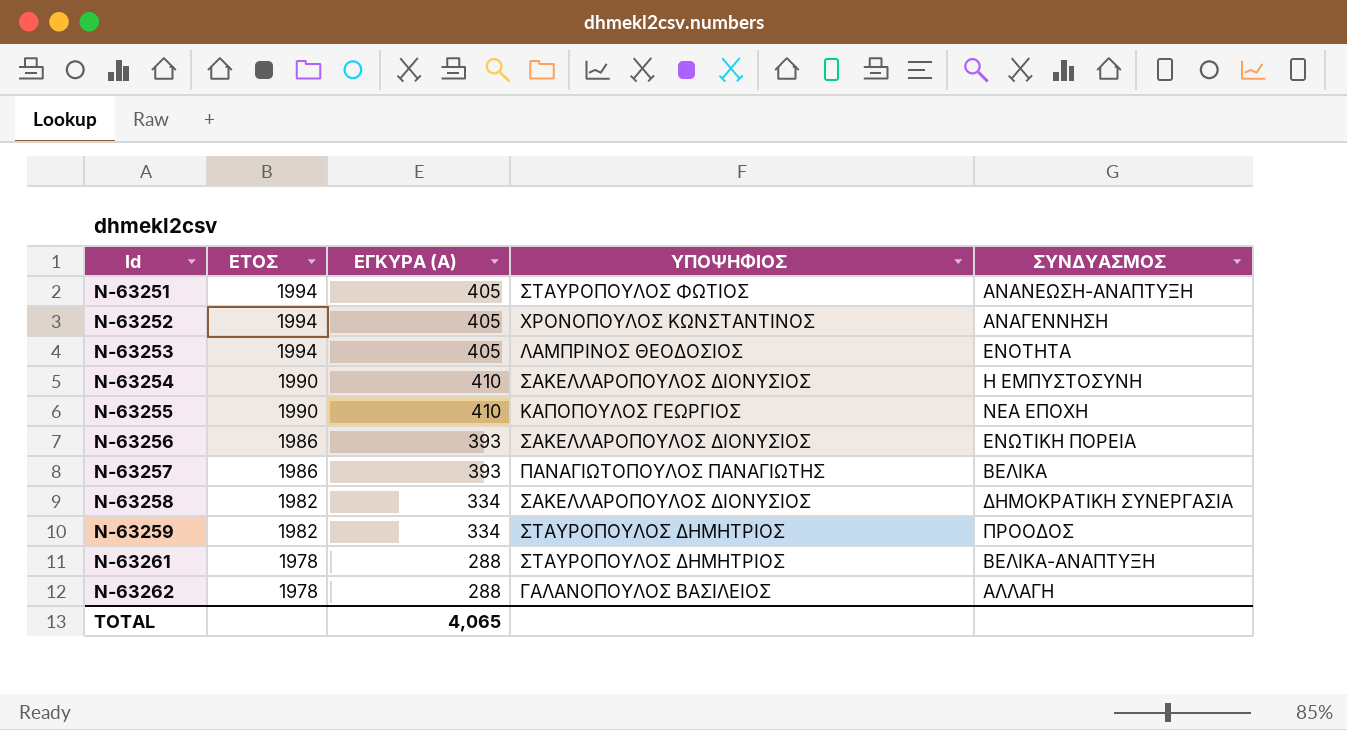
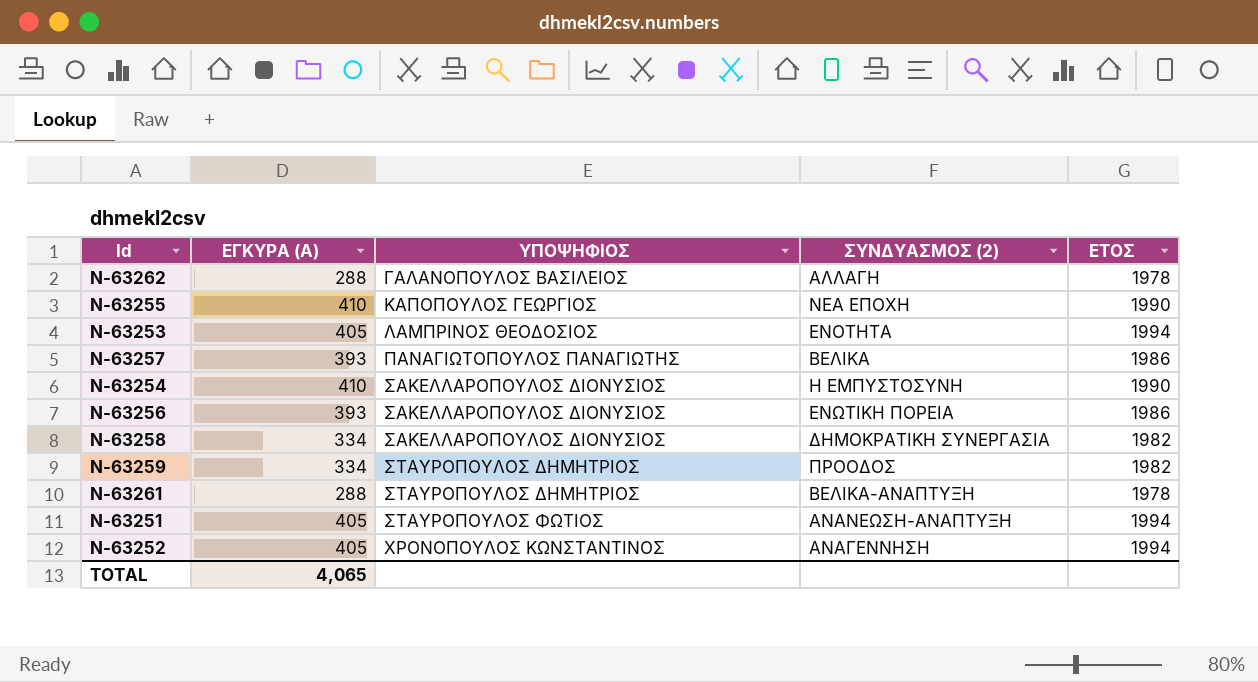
row order: Id ascending -> ΥΠΟΨΗΦΙΟΣ ascending
column name: ΣΥΝΔΥΑΣΜΟΣ -> ΣΥΝΔΥΑΣΜΟΣ (2)
column ΕΤΟΣ | position: 2 -> 5

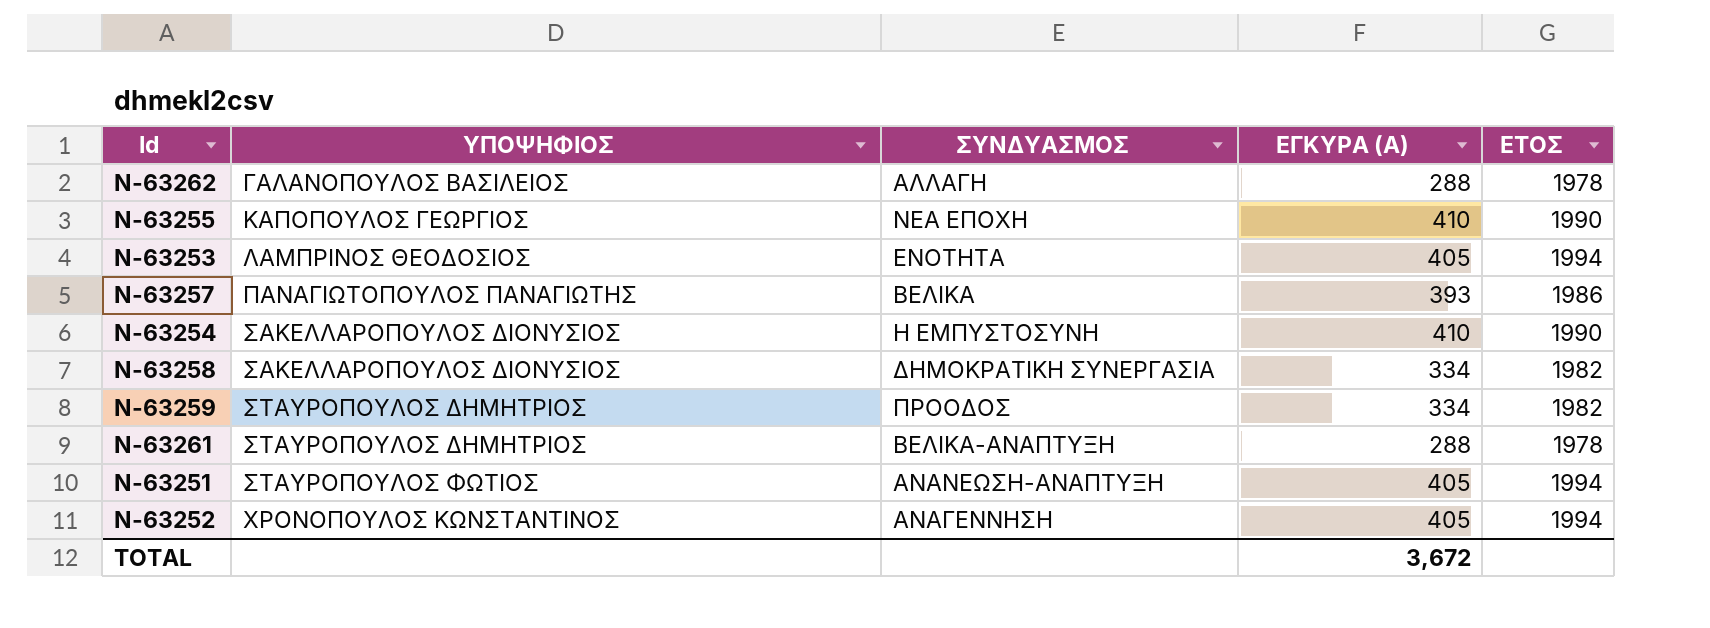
column name: ΣΥΝΔΥΑΣΜΟΣ (2) -> ΣΥΝΔΥΑΣΜΟΣ
column ΕΓΚΥΡΑ (Α) | position: 2 -> 4
row N-63256: 393 | ΣΑΚΕΛΛΑΡΟΠΟΥΛΟΣ ΔΙΟΝΥΣΙΟΣ | ΕΝΩΤΙΚΗ ΠΟΡΕΙΑ | 1986 -> none
TOTAL | ΕΓΚΥΡΑ (Α): 4,065 -> 3,672

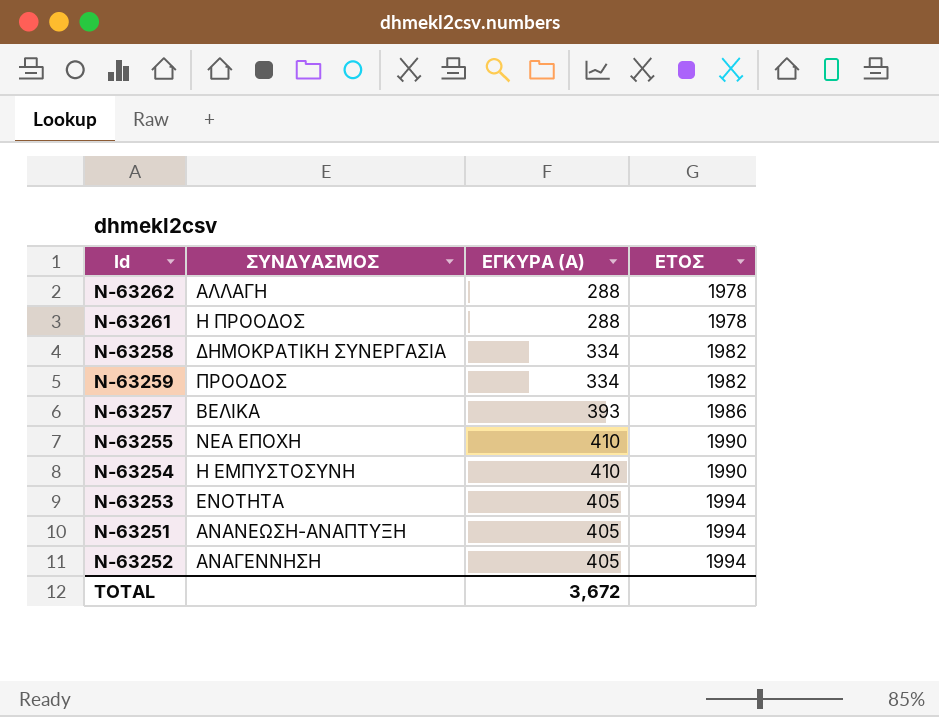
row order: ΥΠΟΨΗΦΙΟΣ ascending -> ΕΤΟΣ ascending
column ΥΠΟΨΗΦΙΟΣ | position: 2 -> none
N-63261 | ΣΥΝΔΥΑΣΜΟΣ: ΒΕΛΙΚΑ-ΑΝΑΠΤΥΞΗ -> Η ΠΡΟΟΔΟΣ

